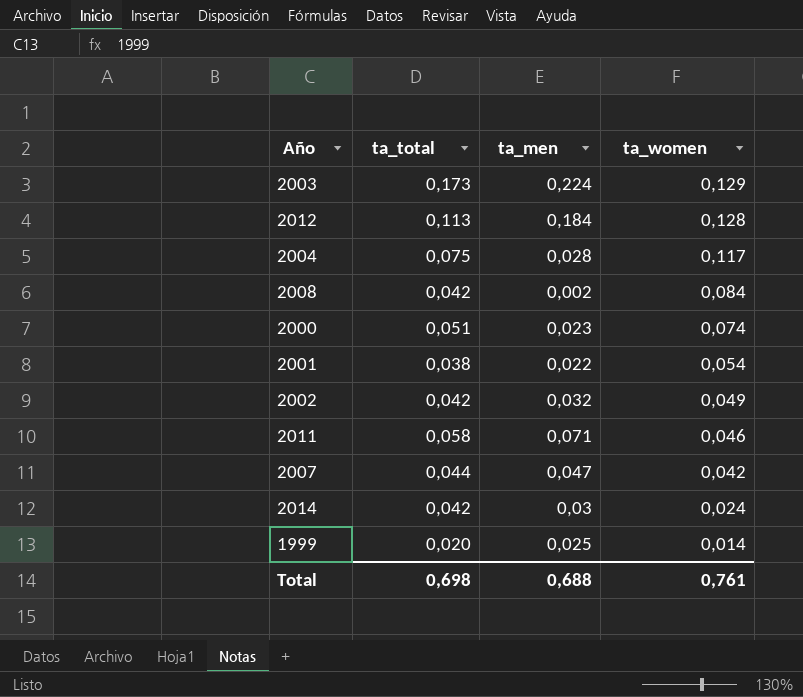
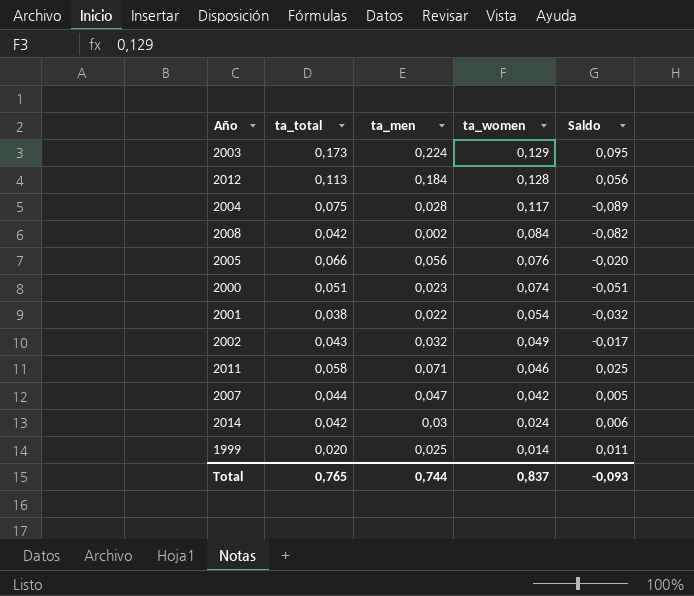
column Saldo | formula: none -> [ta_men] - [ta_women]
row 2005: none -> 0,066 | 0,056 | 0,076 | -0,020
2002 | ta_total: 0,042 -> 0,043
Total | ta_total: 0,698 -> 0,765
Total | ta_men: 0,688 -> 0,744
Total | ta_women: 0,761 -> 0,837

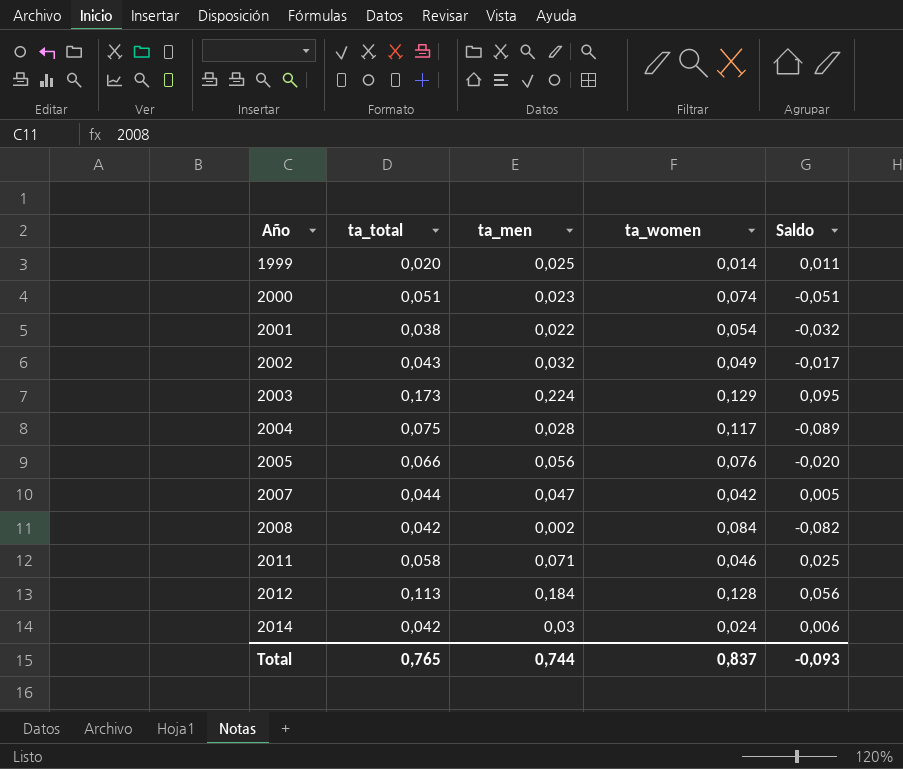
row order: ta_women descending -> Año ascending

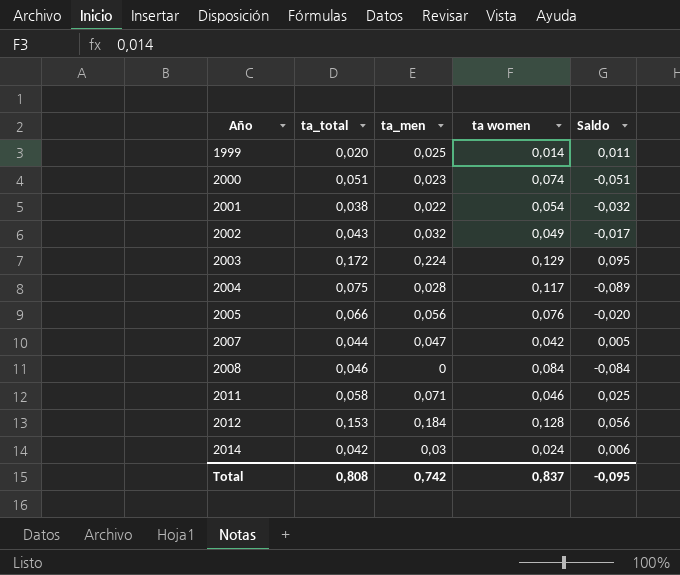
column name: ta_women -> ta women
2003 | ta_total: 0,173 -> 0,172
2008 | ta_total: 0,042 -> 0,046
2008 | ta_men: 0,002 -> 0
2008 | Saldo: -0,082 -> -0,084
2012 | ta_total: 0,113 -> 0,153
Total | ta_total: 0,765 -> 0,808
Total | ta_men: 0,744 -> 0,742
Total | Saldo: -0,093 -> -0,095

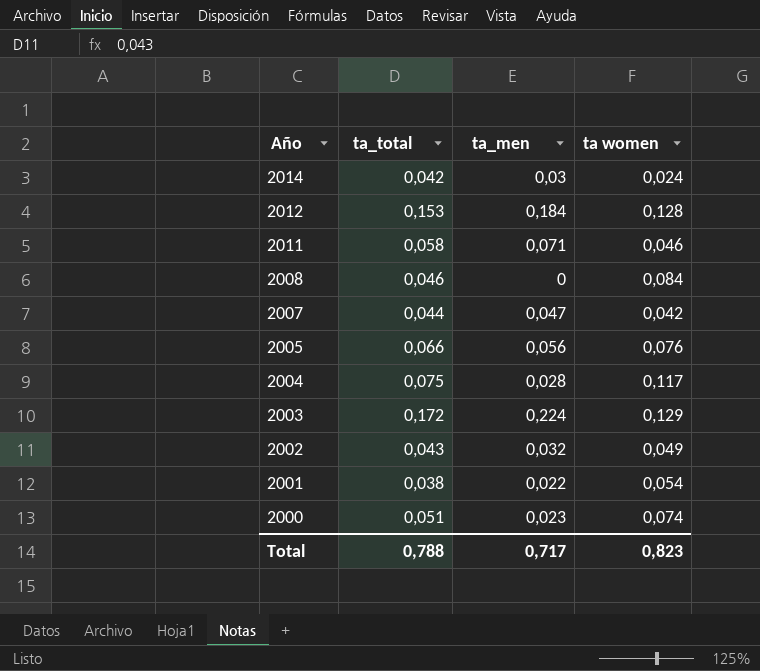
row order: Año ascending -> Año descending
column Saldo | formula: [ta_men] - [ta women] -> none
row 1999: 0,020 | 0,025 | 0,014 | 0,011 -> none
Total | ta_total: 0,808 -> 0,788
Total | ta_men: 0,742 -> 0,717
Total | ta women: 0,837 -> 0,823

